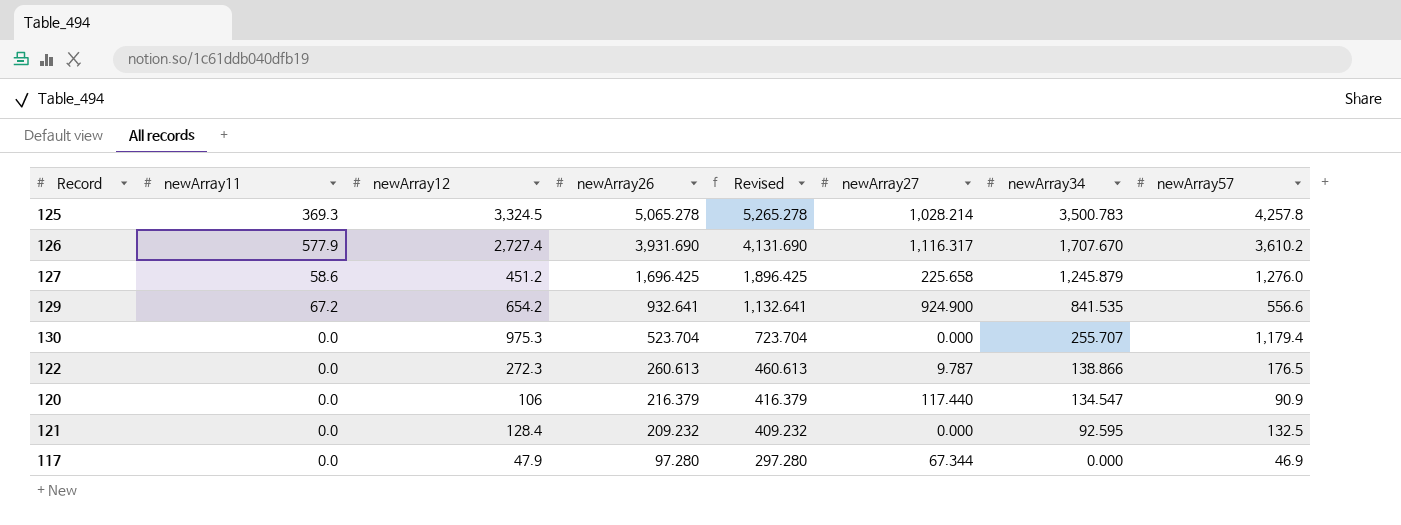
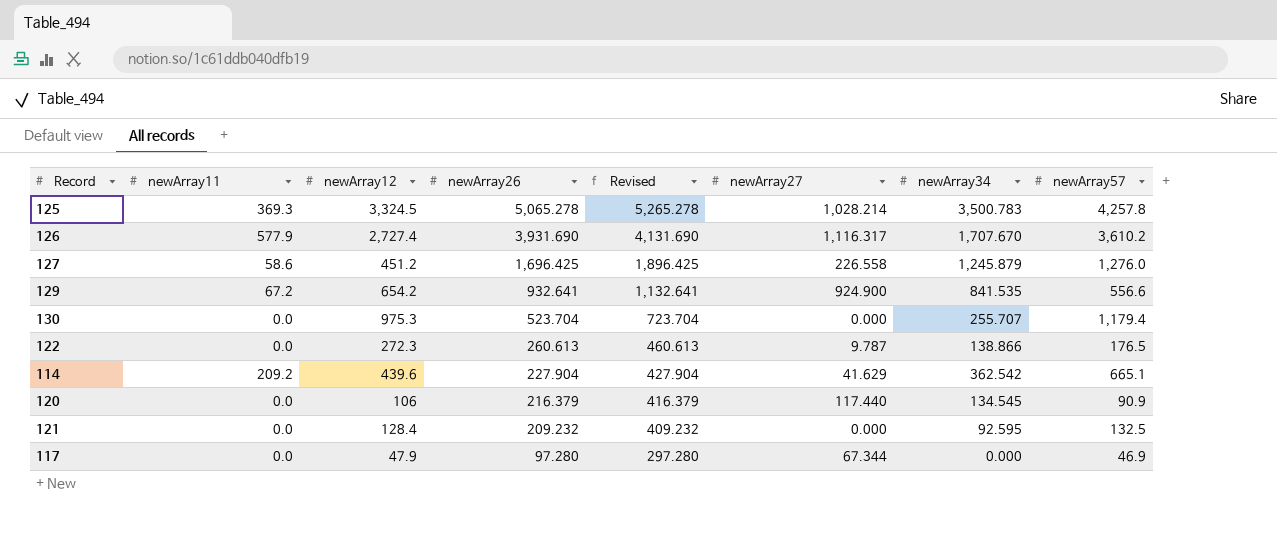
127 | newArray27: 225.658 -> 226.558
row 114: none -> 209.2 | 439.6 | 227.904 | 427.904 | 41.629 | 362.542 | 665.1
120 | newArray34: 134.547 -> 134.545

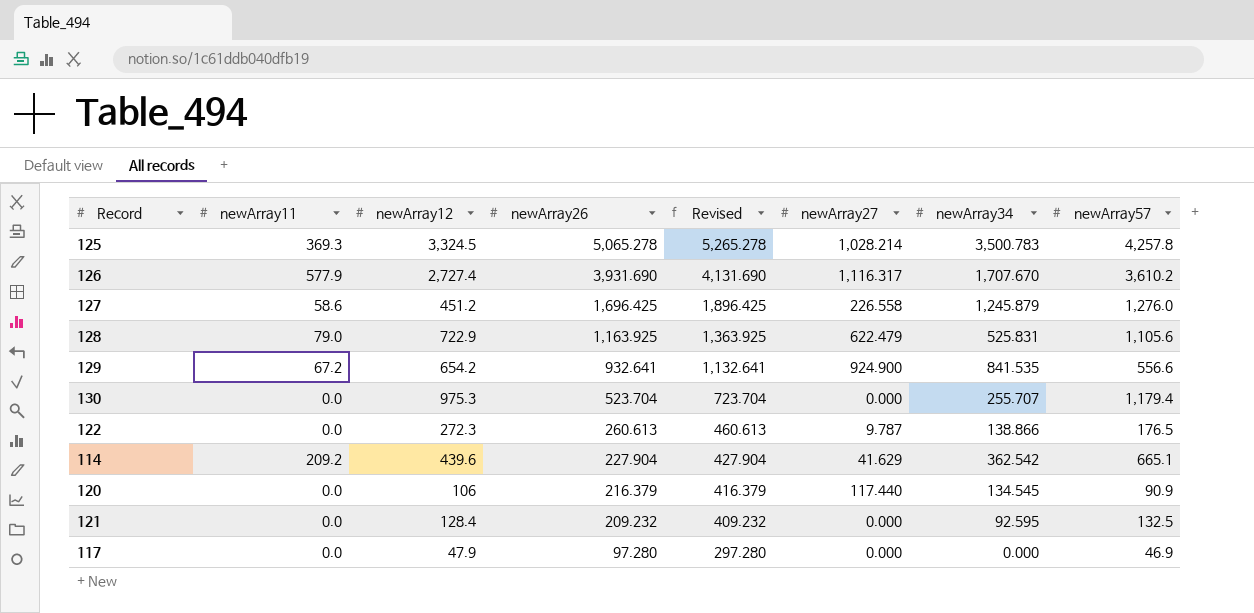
row 128: none -> 79.0 | 722.9 | 1,163.925 | 1,363.925 | 622.479 | 525.831 | 1,105.6
117 | newArray27: 67.344 -> 0.000

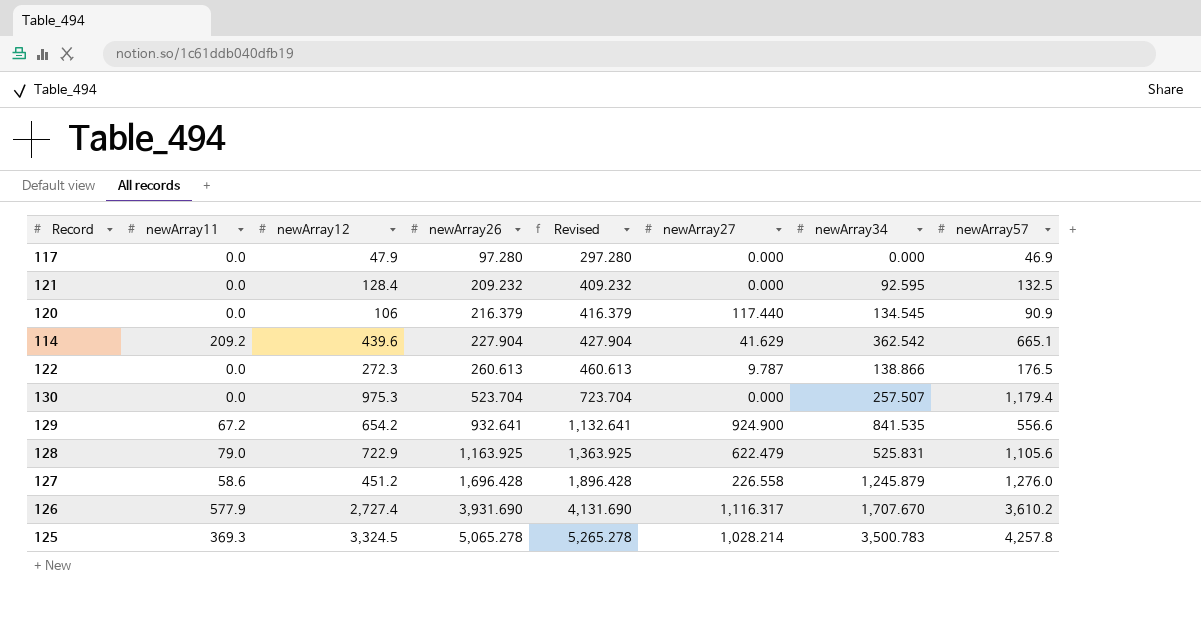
row order: newArray26 descending -> newArray26 ascending
130 | newArray34: 255.707 -> 257.507
127 | newArray26: 1,696.425 -> 1,696.428
127 | Revised: 1,896.425 -> 1,896.428

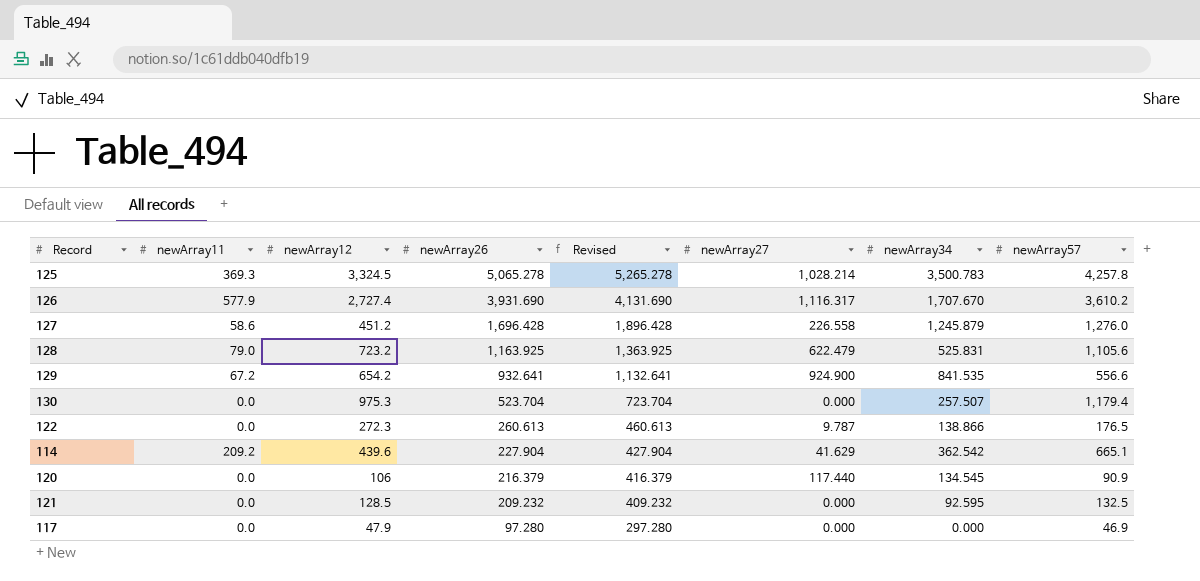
row order: newArray26 ascending -> newArray26 descending
128 | newArray12: 722.9 -> 723.2
121 | newArray12: 128.4 -> 128.5

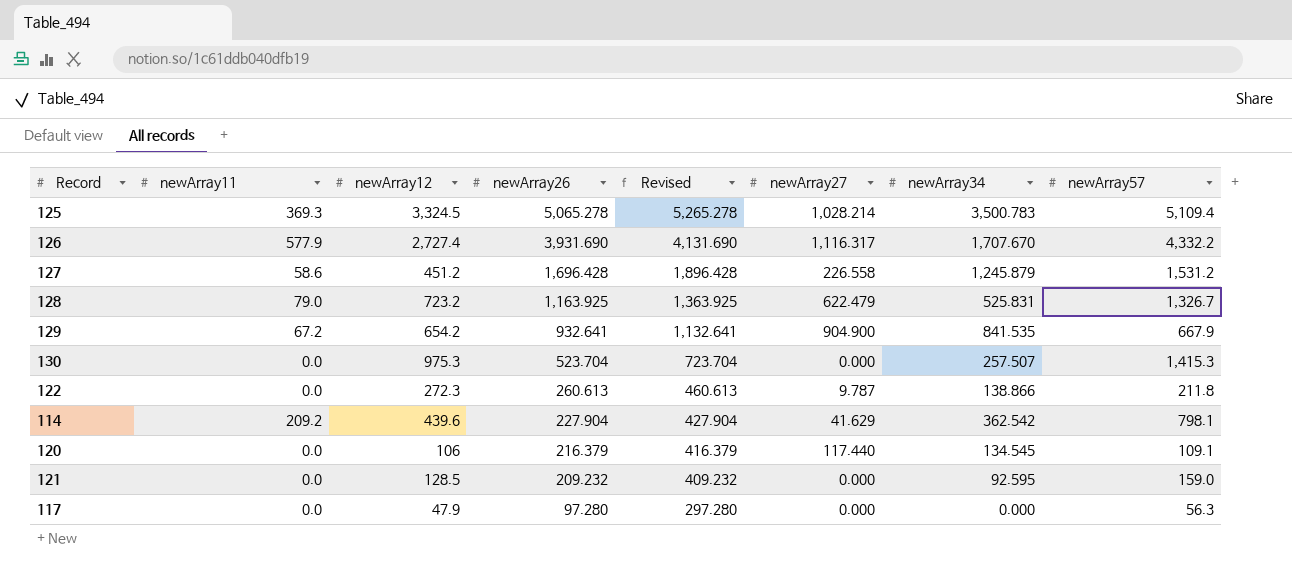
125 | newArray57: 4,257.8 -> 5,109.4
126 | newArray57: 3,610.2 -> 4,332.2
127 | newArray57: 1,276.0 -> 1,531.2
128 | newArray57: 1,105.6 -> 1,326.7
129 | newArray27: 924.900 -> 904.900
129 | newArray57: 556.6 -> 667.9
130 | newArray57: 1,179.4 -> 1,415.3
122 | newArray57: 176.5 -> 211.8
114 | newArray57: 665.1 -> 798.1
120 | newArray57: 90.9 -> 109.1
121 | newArray57: 132.5 -> 159.0
117 | newArray57: 46.9 -> 56.3

